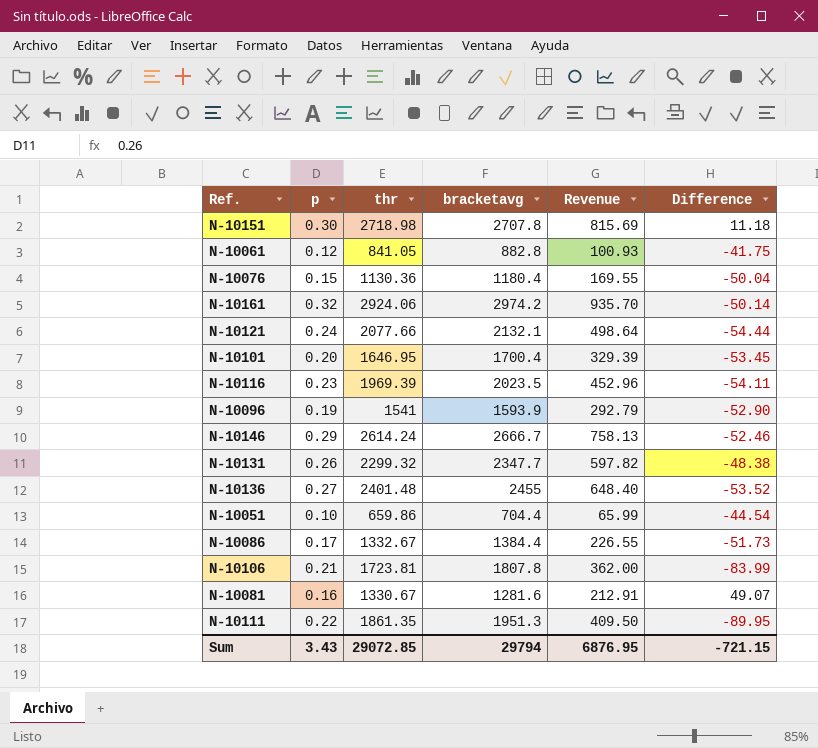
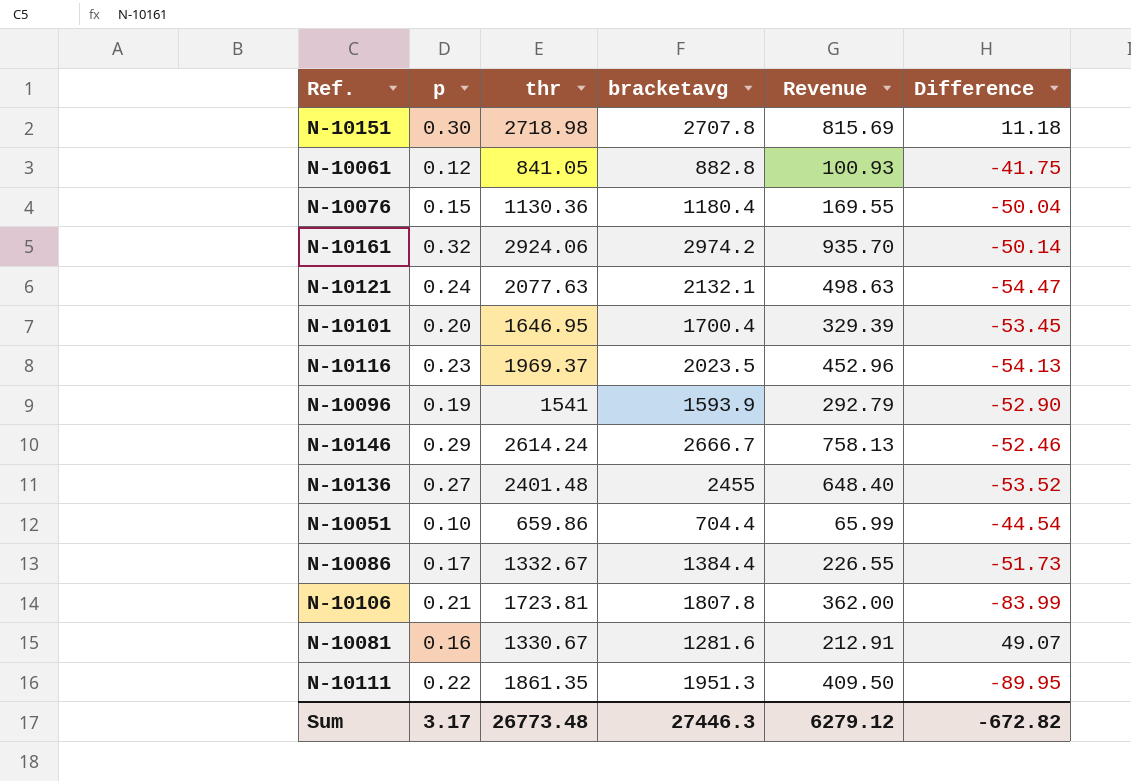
row N-10131: 0.26 | 2299.32 | 2347.7 | 597.82 | -48.38 -> none
N-10121 | thr: 2077.66 -> 2077.63
N-10121 | Revenue: 498.64 -> 498.63
N-10121 | Difference: -54.44 -> -54.47
N-10116 | thr: 1969.39 -> 1969.37
N-10116 | Difference: -54.11 -> -54.13
Sum | p: 3.43 -> 3.17
Sum | thr: 29072.85 -> 26773.48
Sum | bracketavg: 29794 -> 27446.3
Sum | Revenue: 6876.95 -> 6279.12
Sum | Difference: -721.15 -> -672.82

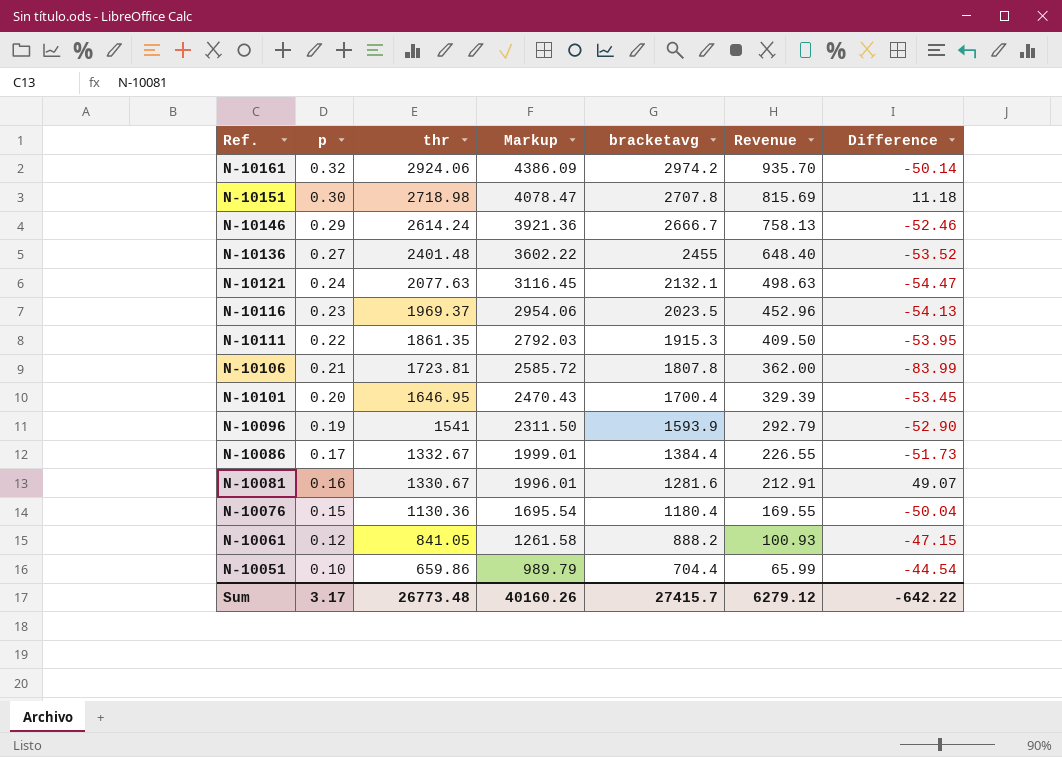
row order: none -> Ref. descending
column Markup | formula: none -> [thr] * 1.5
N-10111 | bracketavg: 1951.3 -> 1915.3
N-10111 | Difference: -89.95 -> -53.95
N-10061 | bracketavg: 882.8 -> 888.2
N-10061 | Difference: -41.75 -> -47.15
Sum | bracketavg: 27446.3 -> 27415.7
Sum | Difference: -672.82 -> -642.22

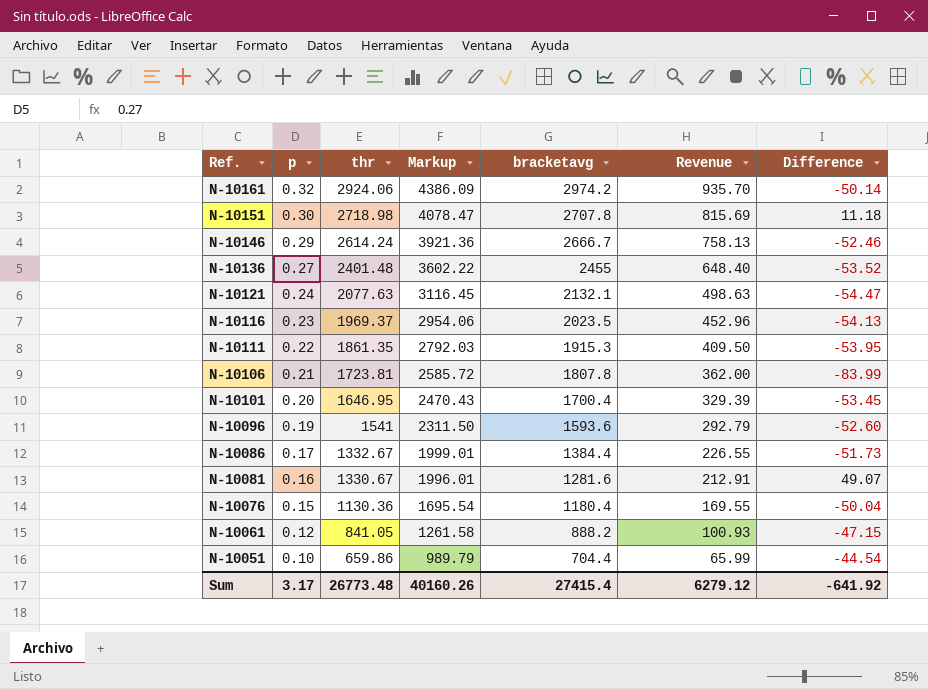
N-10096 | bracketavg: 1593.9 -> 1593.6
N-10096 | Difference: -52.90 -> -52.60
Sum | bracketavg: 27415.7 -> 27415.4
Sum | Difference: -642.22 -> -641.92

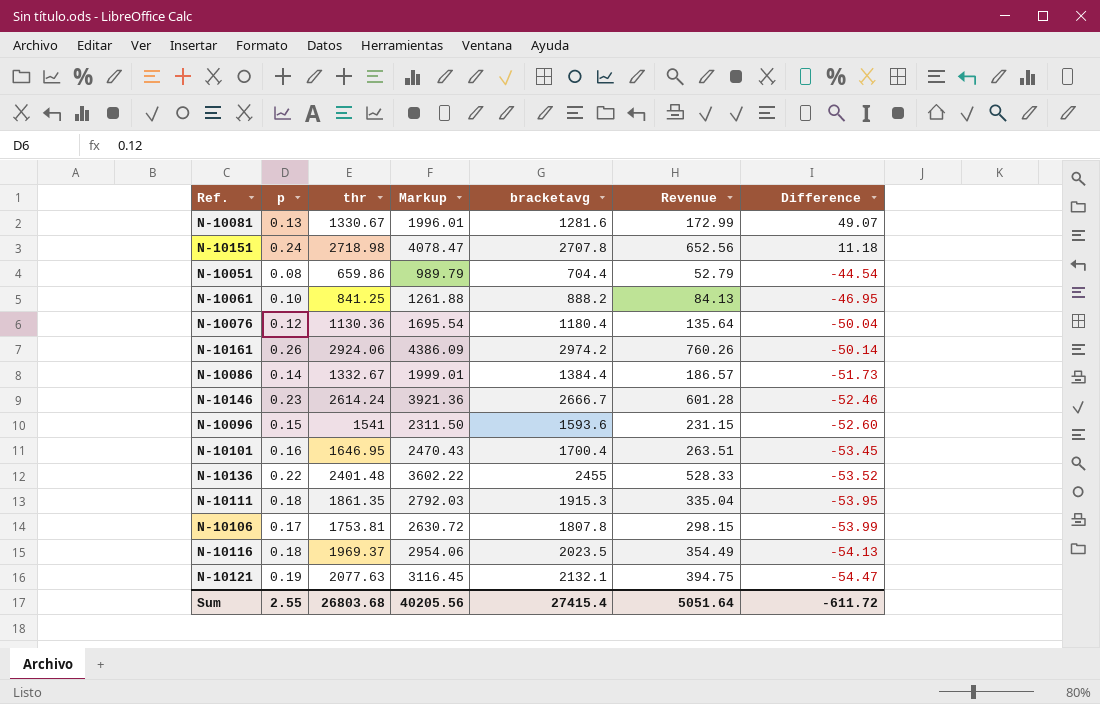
row order: Ref. descending -> Difference descending
N-10081 | p: 0.16 -> 0.13
N-10081 | Revenue: 212.91 -> 172.99
N-10151 | p: 0.30 -> 0.24
N-10151 | Revenue: 815.69 -> 652.56
N-10051 | p: 0.10 -> 0.08
N-10051 | Revenue: 65.99 -> 52.79
N-10061 | p: 0.12 -> 0.10
N-10061 | thr: 841.05 -> 841.25
N-10061 | Markup: 1261.58 -> 1261.88
N-10061 | Revenue: 100.93 -> 84.13
N-10061 | Difference: -47.15 -> -46.95
N-10076 | p: 0.15 -> 0.12
N-10076 | Revenue: 169.55 -> 135.64
N-10161 | p: 0.32 -> 0.26
N-10161 | Revenue: 935.70 -> 760.26
N-10086 | p: 0.17 -> 0.14
N-10086 | Revenue: 226.55 -> 186.57
N-10146 | p: 0.29 -> 0.23
N-10146 | Revenue: 758.13 -> 601.28
N-10096 | p: 0.19 -> 0.15
N-10096 | Revenue: 292.79 -> 231.15
N-10101 | p: 0.20 -> 0.16
N-10101 | Revenue: 329.39 -> 263.51
N-10136 | p: 0.27 -> 0.22
N-10136 | Revenue: 648.40 -> 528.33
N-10111 | p: 0.22 -> 0.18
N-10111 | Revenue: 409.50 -> 335.04
N-10106 | p: 0.21 -> 0.17
N-10106 | thr: 1723.81 -> 1753.81
N-10106 | Markup: 2585.72 -> 2630.72
N-10106 | Revenue: 362.00 -> 298.15
N-10106 | Difference: -83.99 -> -53.99
N-10116 | p: 0.23 -> 0.18
N-10116 | Revenue: 452.96 -> 354.49
N-10121 | p: 0.24 -> 0.19
N-10121 | Revenue: 498.63 -> 394.75
Sum | p: 3.17 -> 2.55
Sum | thr: 26773.48 -> 26803.68
Sum | Markup: 40160.26 -> 40205.56
Sum | Revenue: 6279.12 -> 5051.64
Sum | Difference: -641.92 -> -611.72

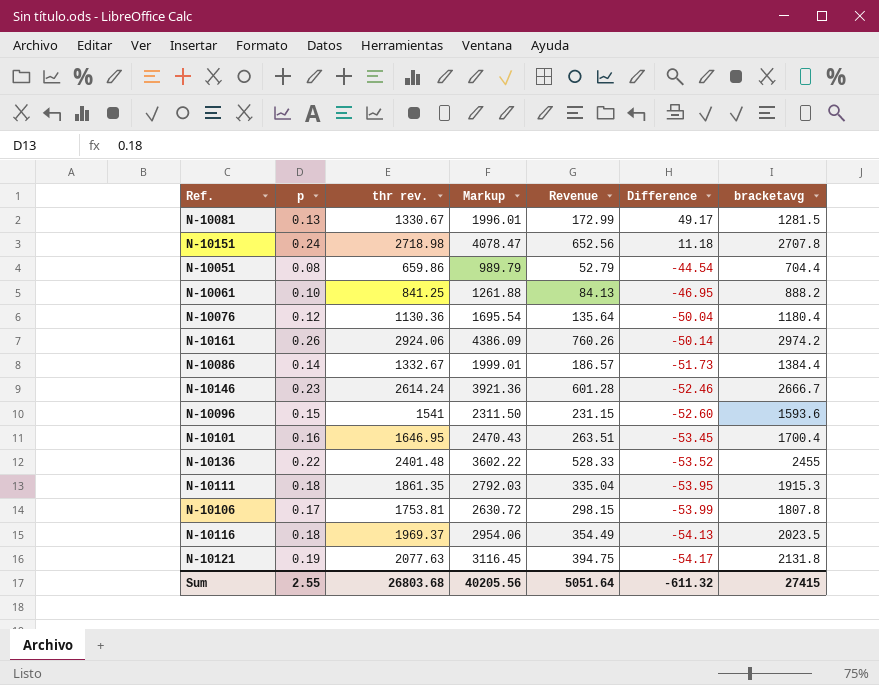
column name: thr -> thr rev.
column bracketavg | position: 5 -> 7
N-10081 | Difference: 49.07 -> 49.17
N-10081 | bracketavg: 1281.6 -> 1281.5
N-10121 | Difference: -54.47 -> -54.17
N-10121 | bracketavg: 2132.1 -> 2131.8
Sum | Difference: -611.72 -> -611.32
Sum | bracketavg: 27415.4 -> 27415

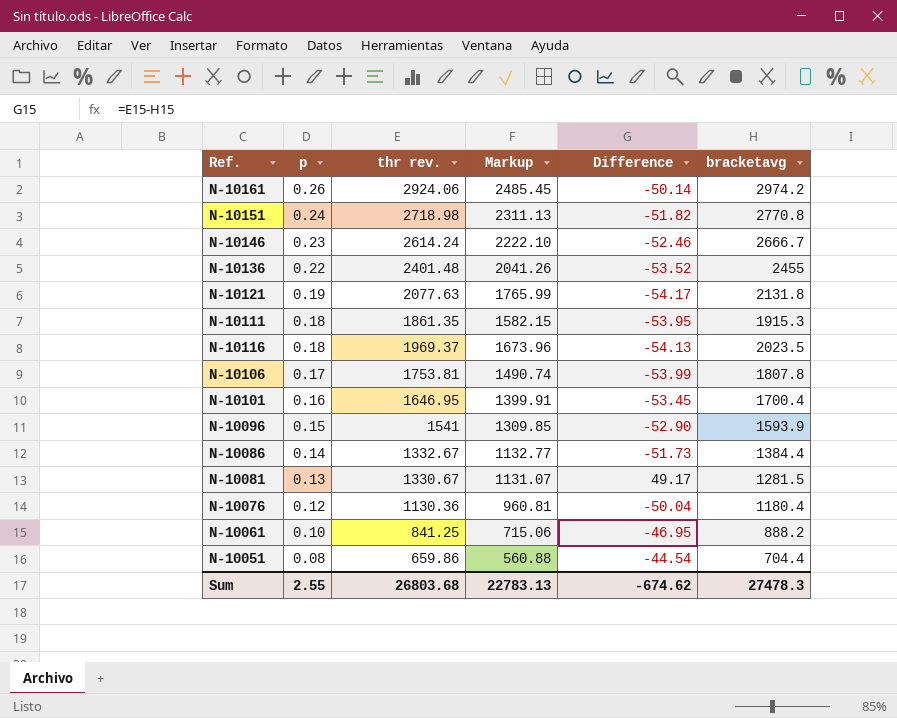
row order: Difference descending -> p descending
column Revenue | formula: [p] * [thr rev.] -> none
column Markup | formula: [thr rev.] * 1.5 -> [thr rev.] * 0.85
N-10151 | Difference: 11.18 -> -51.82
N-10151 | bracketavg: 2707.8 -> 2770.8
N-10096 | Difference: -52.60 -> -52.90
N-10096 | bracketavg: 1593.6 -> 1593.9
Sum | Markup: 40205.56 -> 22783.13
Sum | Difference: -611.32 -> -674.62
Sum | bracketavg: 27415 -> 27478.3

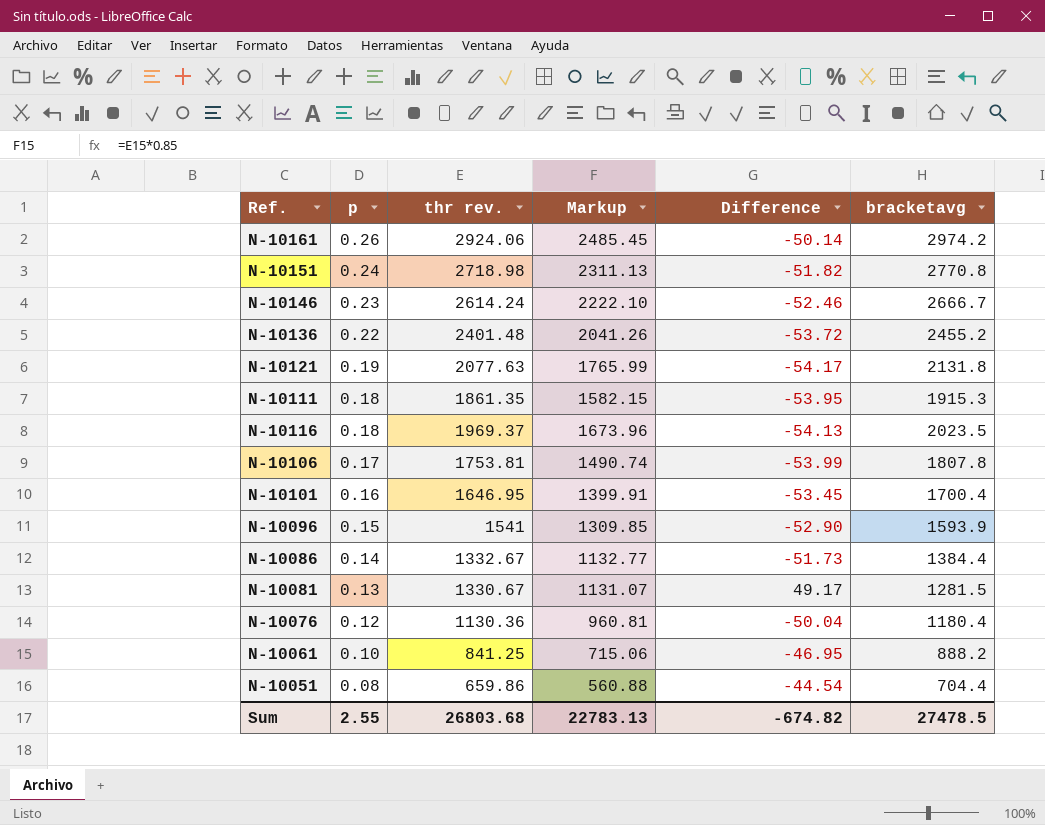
N-10136 | Difference: -53.52 -> -53.72
N-10136 | bracketavg: 2455 -> 2455.2
Sum | Difference: -674.62 -> -674.82
Sum | bracketavg: 27478.3 -> 27478.5

